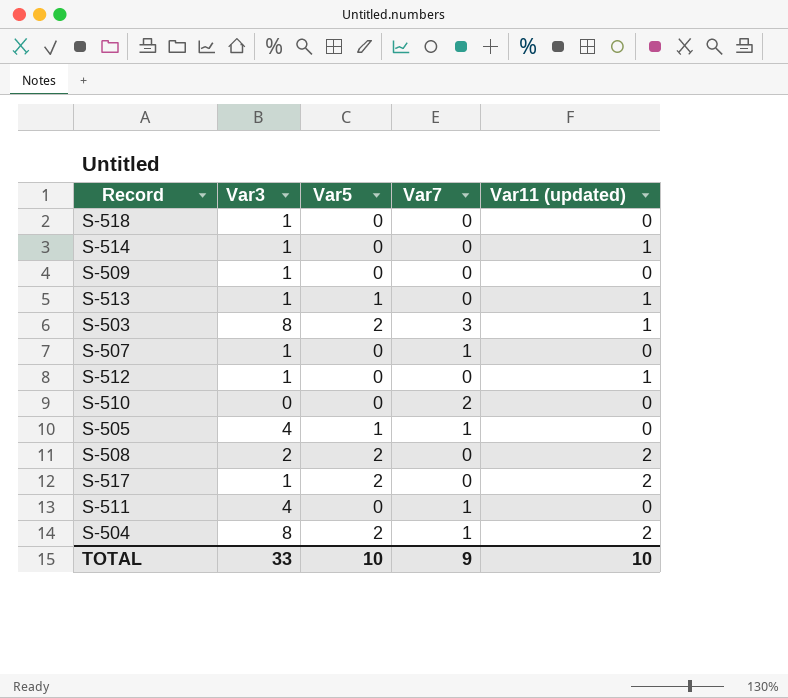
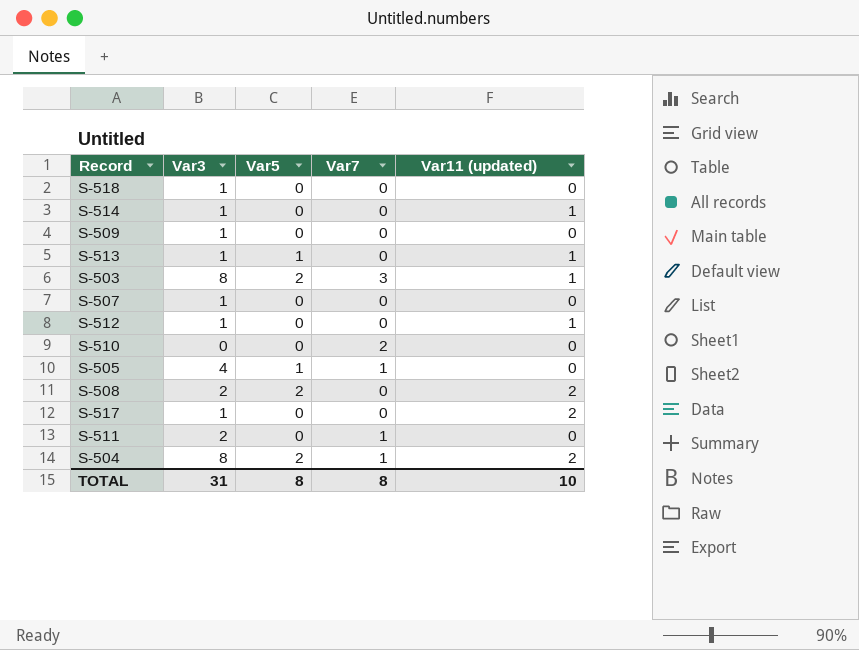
S-507 | Var7: 1 -> 0
S-517 | Var5: 2 -> 0
S-511 | Var3: 4 -> 2
TOTAL | Var3: 33 -> 31
TOTAL | Var5: 10 -> 8
TOTAL | Var7: 9 -> 8

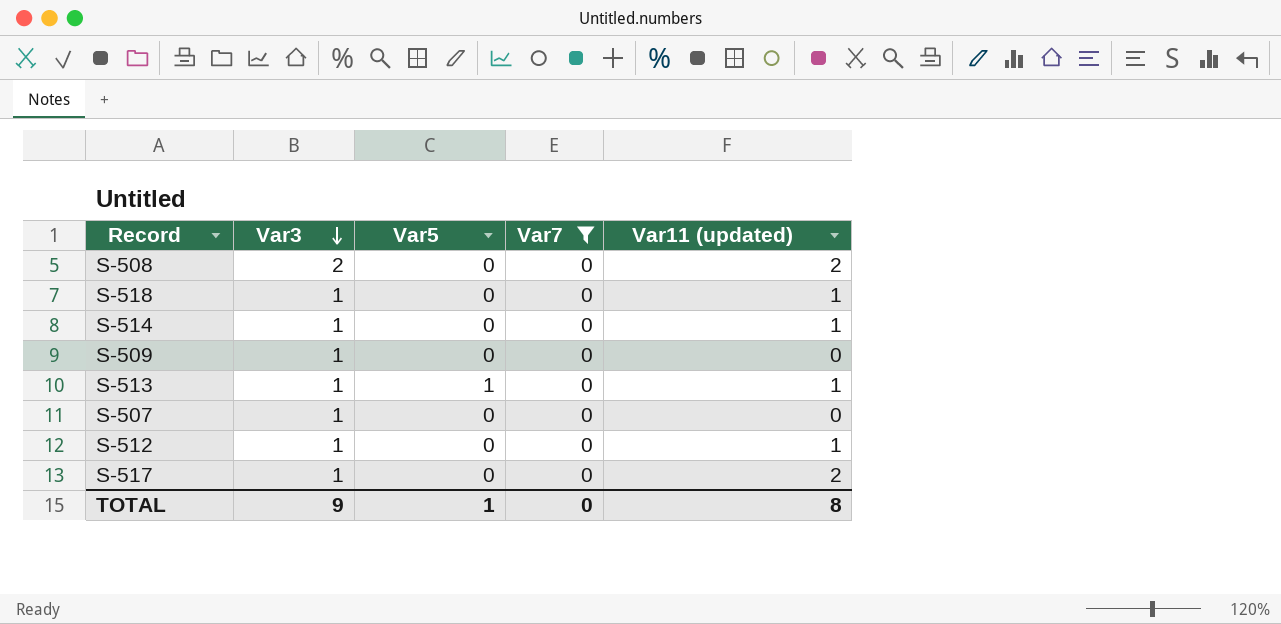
filter: none -> Var7 = 0
row order: none -> Var3 descending
S-508 | Var5: 2 -> 0
S-518 | Var11 (updated): 0 -> 1
TOTAL | Var3: 31 -> 9
TOTAL | Var5: 8 -> 1
TOTAL | Var7: 8 -> 0
TOTAL | Var11 (updated): 10 -> 8

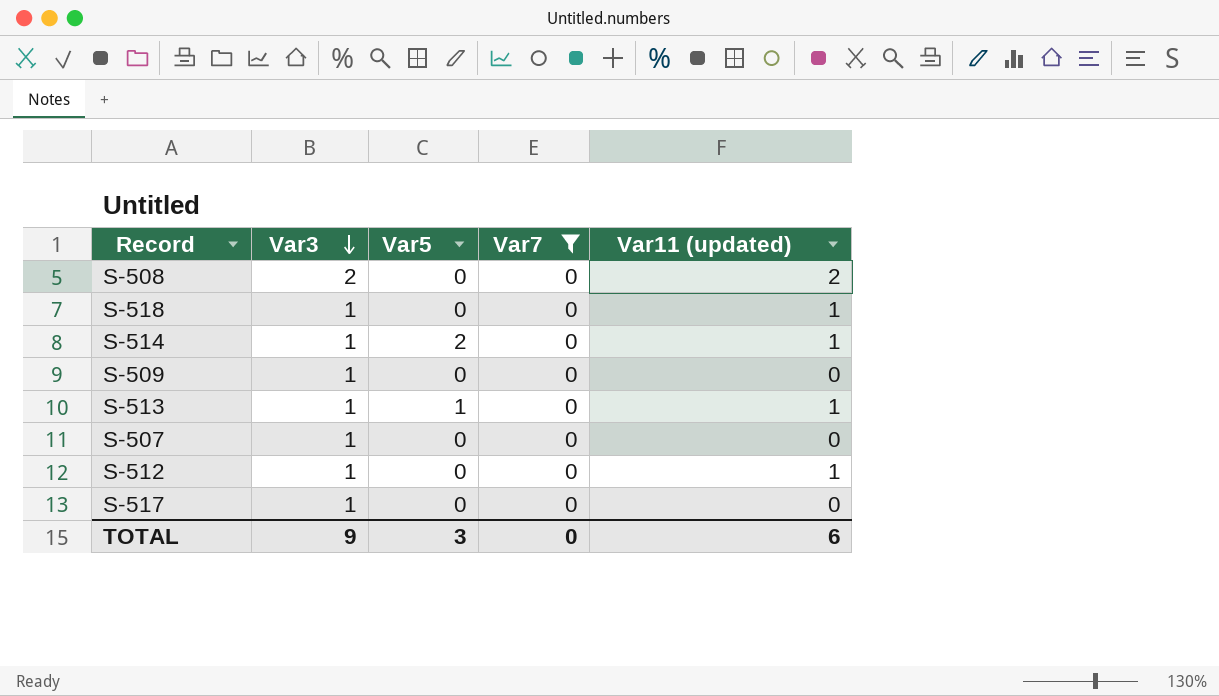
S-514 | Var5: 0 -> 2
S-517 | Var11 (updated): 2 -> 0
TOTAL | Var5: 1 -> 3
TOTAL | Var11 (updated): 8 -> 6

